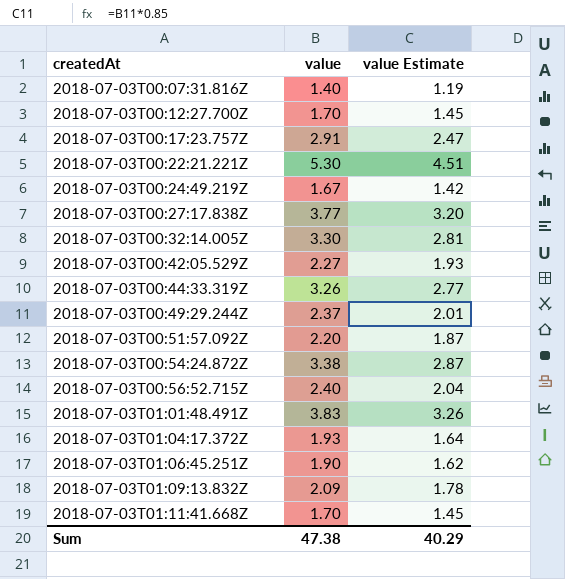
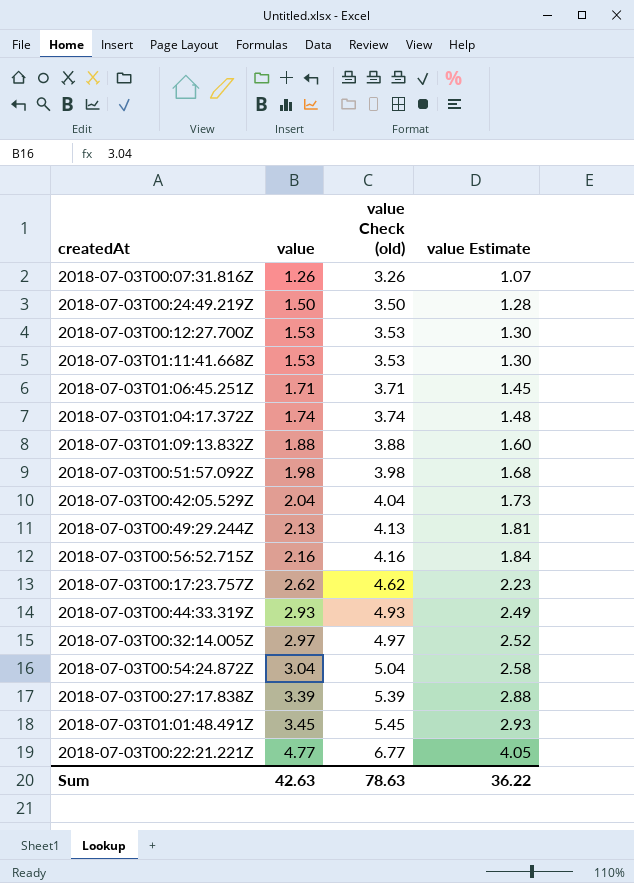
row order: createdAt ascending -> value ascending
column value Check (old) | formula: none -> [value] + 2
2018-07-03T00:07:31.816Z | value: 1.40 -> 1.26
2018-07-03T00:07:31.816Z | value Estimate: 1.19 -> 1.07
2018-07-03T00:24:49.219Z | value: 1.67 -> 1.50
2018-07-03T00:24:49.219Z | value Estimate: 1.42 -> 1.28
2018-07-03T00:12:27.700Z | value: 1.70 -> 1.53
2018-07-03T00:12:27.700Z | value Estimate: 1.45 -> 1.30
2018-07-03T01:11:41.668Z | value: 1.70 -> 1.53
2018-07-03T01:11:41.668Z | value Estimate: 1.45 -> 1.30
2018-07-03T01:06:45.251Z | value: 1.90 -> 1.71
2018-07-03T01:06:45.251Z | value Estimate: 1.62 -> 1.45
2018-07-03T01:04:17.372Z | value: 1.93 -> 1.74
2018-07-03T01:04:17.372Z | value Estimate: 1.64 -> 1.48
2018-07-03T01:09:13.832Z | value: 2.09 -> 1.88
2018-07-03T01:09:13.832Z | value Estimate: 1.78 -> 1.60
2018-07-03T00:51:57.092Z | value: 2.20 -> 1.98
2018-07-03T00:51:57.092Z | value Estimate: 1.87 -> 1.68
2018-07-03T00:42:05.529Z | value: 2.27 -> 2.04
2018-07-03T00:42:05.529Z | value Estimate: 1.93 -> 1.73
2018-07-03T00:49:29.244Z | value: 2.37 -> 2.13
2018-07-03T00:49:29.244Z | value Estimate: 2.01 -> 1.81
2018-07-03T00:56:52.715Z | value: 2.40 -> 2.16
2018-07-03T00:56:52.715Z | value Estimate: 2.04 -> 1.84
2018-07-03T00:17:23.757Z | value: 2.91 -> 2.62
2018-07-03T00:17:23.757Z | value Estimate: 2.47 -> 2.23
2018-07-03T00:44:33.319Z | value: 3.26 -> 2.93
2018-07-03T00:44:33.319Z | value Estimate: 2.77 -> 2.49
2018-07-03T00:32:14.005Z | value: 3.30 -> 2.97
2018-07-03T00:32:14.005Z | value Estimate: 2.81 -> 2.52
2018-07-03T00:54:24.872Z | value: 3.38 -> 3.04
2018-07-03T00:54:24.872Z | value Estimate: 2.87 -> 2.58
2018-07-03T00:27:17.838Z | value: 3.77 -> 3.39
2018-07-03T00:27:17.838Z | value Estimate: 3.20 -> 2.88
2018-07-03T01:01:48.491Z | value: 3.83 -> 3.45
2018-07-03T01:01:48.491Z | value Estimate: 3.26 -> 2.93
2018-07-03T00:22:21.221Z | value: 5.30 -> 4.77
2018-07-03T00:22:21.221Z | value Estimate: 4.51 -> 4.05
Sum | value: 47.38 -> 42.63
Sum | value Estimate: 40.29 -> 36.22

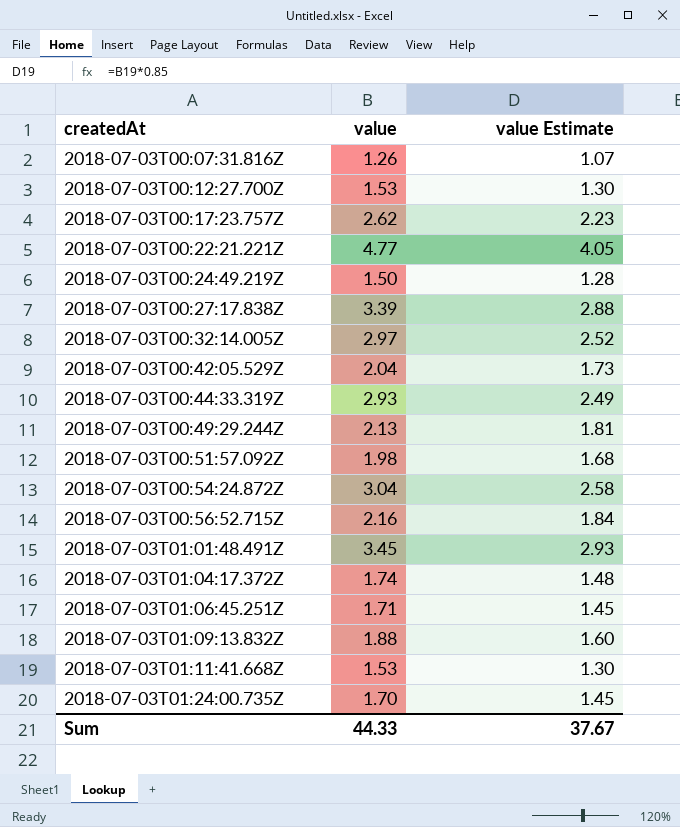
row order: value ascending -> createdAt ascending
column value Check (old) | formula: [value] + 2 -> none
row 2018-07-03T01:24:00.735Z: none -> 1.70 | 1.45
Sum | value: 42.63 -> 44.33
Sum | value Estimate: 36.22 -> 37.67

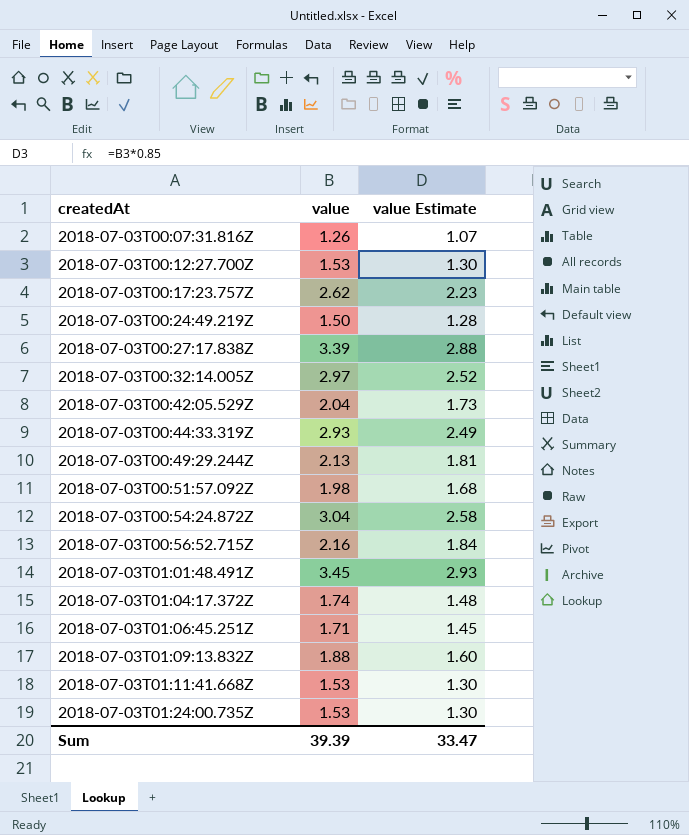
row 2018-07-03T00:22:21.221Z: 4.77 | 4.05 -> none
2018-07-03T01:24:00.735Z | value: 1.70 -> 1.53
2018-07-03T01:24:00.735Z | value Estimate: 1.45 -> 1.30
Sum | value: 44.33 -> 39.39
Sum | value Estimate: 37.67 -> 33.47

